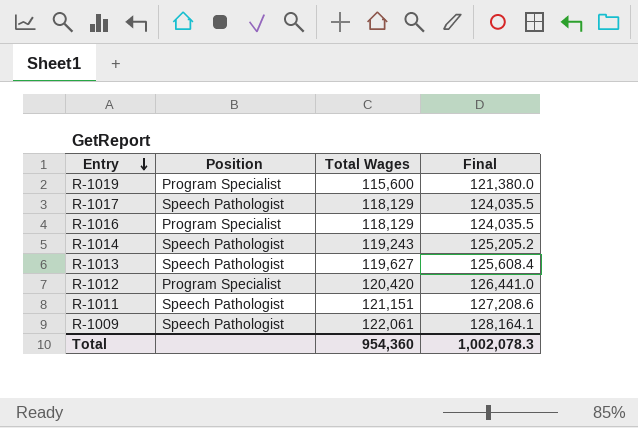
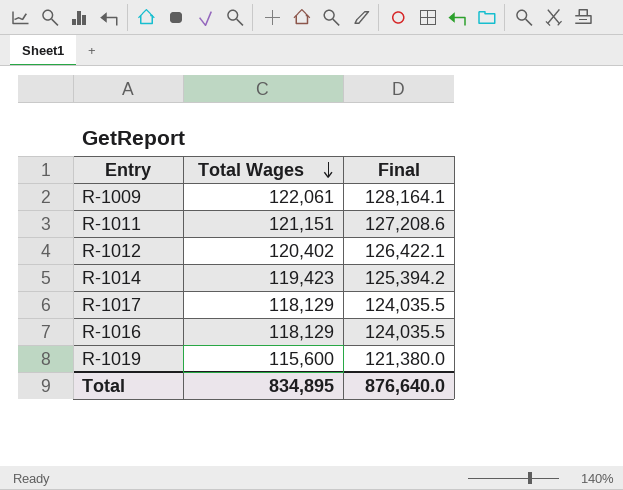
row order: Entry descending -> Total Wages descending
column Position | position: 2 -> none
row R-1013: Speech Pathologist | 119,627 | 125,608.4 -> none
R-1012 | Total Wages: 120,420 -> 120,402
R-1012 | Final: 126,441.0 -> 126,422.1
R-1014 | Total Wages: 119,243 -> 119,423
R-1014 | Final: 125,205.2 -> 125,394.2
Total | Total Wages: 954,360 -> 834,895
Total | Final: 1,002,078.3 -> 876,640.0

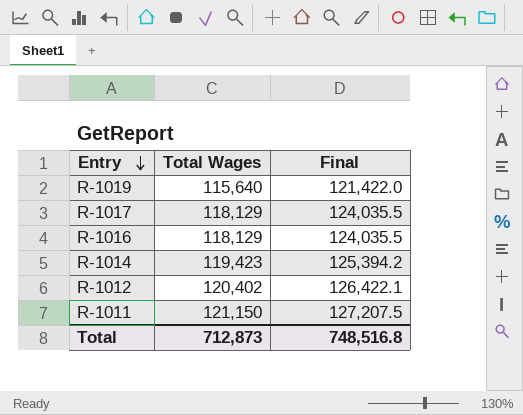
row order: Total Wages descending -> Entry descending
row R-1009: 122,061 | 128,164.1 -> none
R-1019 | Total Wages: 115,600 -> 115,640
R-1019 | Final: 121,380.0 -> 121,422.0
R-1011 | Total Wages: 121,151 -> 121,150
R-1011 | Final: 127,208.6 -> 127,207.5
Total | Total Wages: 834,895 -> 712,873
Total | Final: 876,640.0 -> 748,516.8

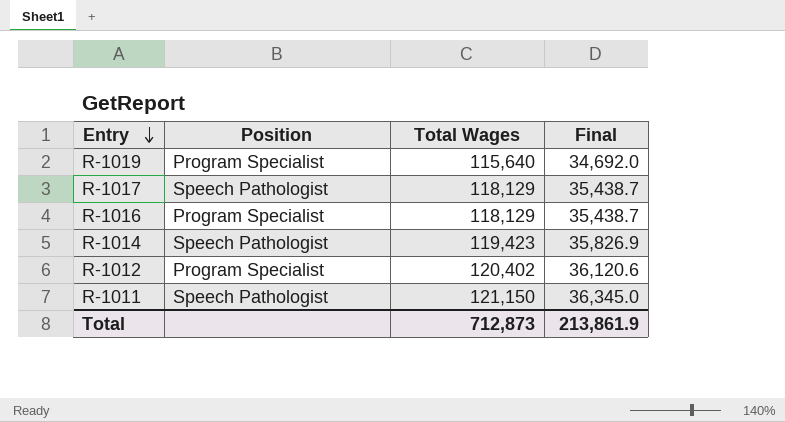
column Position | position: none -> 2
column Final | formula: [Total Wages] * 1.05 -> [Total Wages] * 0.3
Total | Final: 748,516.8 -> 213,861.9

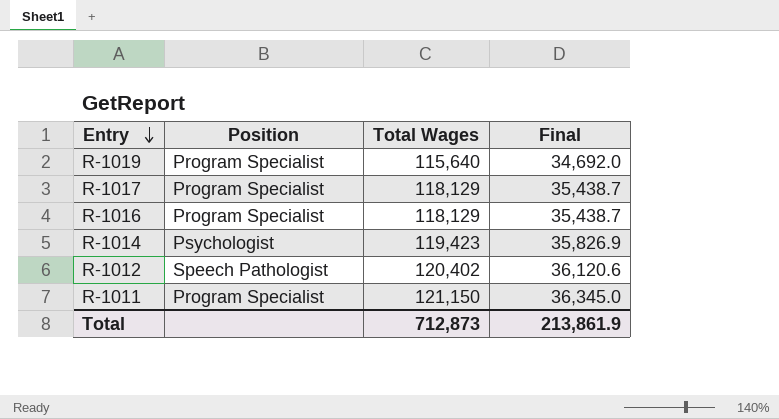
R-1017 | Position: Speech Pathologist -> Program Specialist
R-1014 | Position: Speech Pathologist -> Psychologist
R-1012 | Position: Program Specialist -> Speech Pathologist
R-1011 | Position: Speech Pathologist -> Program Specialist

